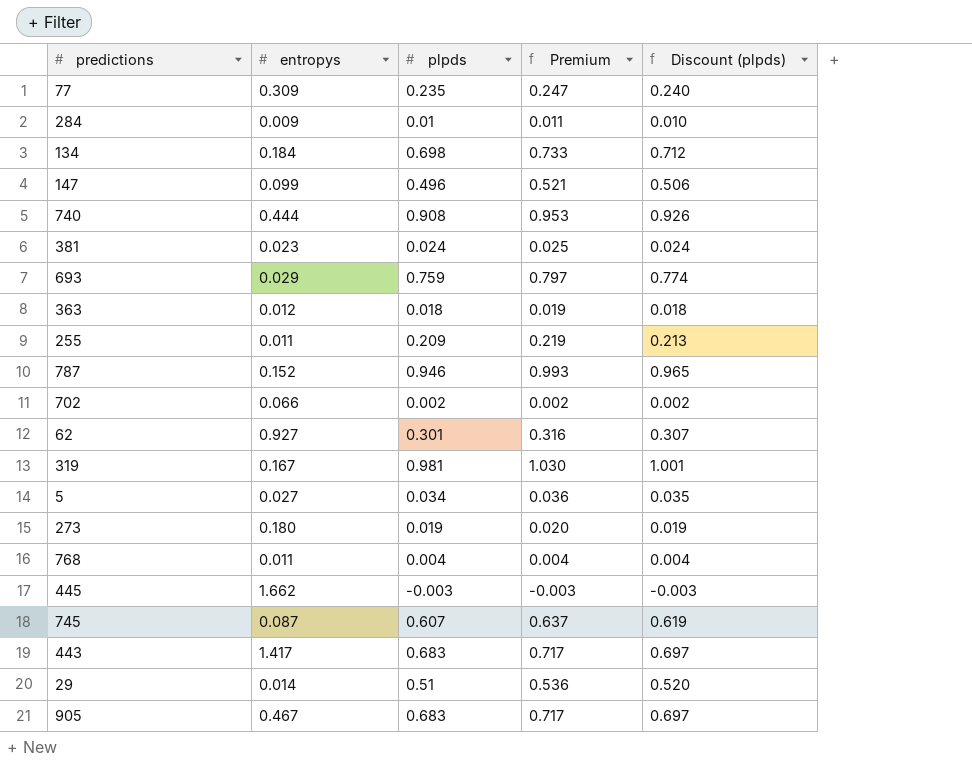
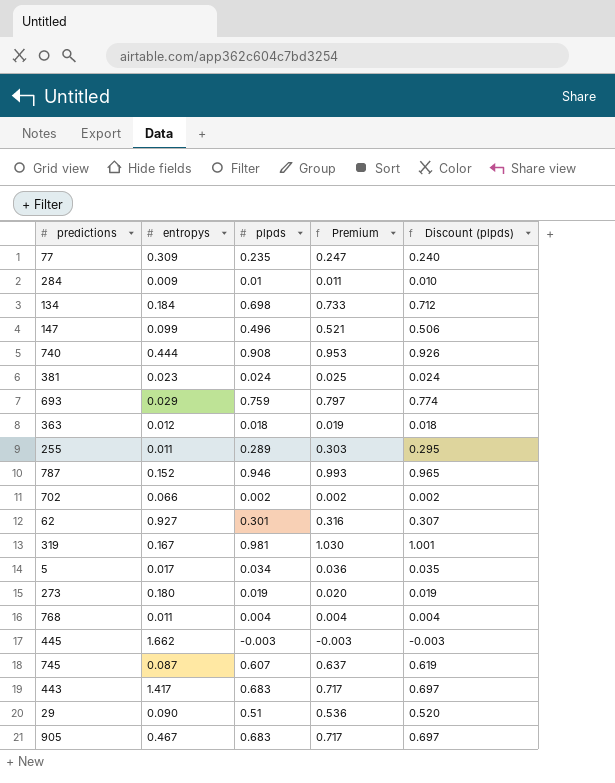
255 | plpds: 0.209 -> 0.289
255 | Premium: 0.219 -> 0.303
255 | Discount (plpds): 0.213 -> 0.295
5 | entropys: 0.027 -> 0.017
29 | entropys: 0.014 -> 0.090

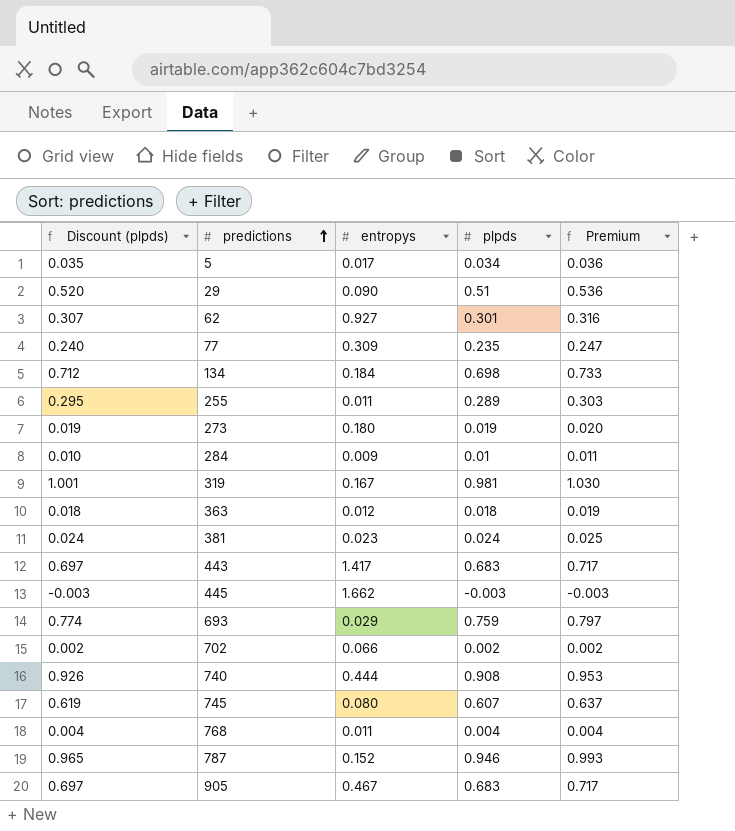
row order: none -> predictions ascending
column Discount (plpds) | position: 5 -> 1
row 147: 0.099 | 0.496 | 0.521 | 0.506 -> none
745 | entropys: 0.087 -> 0.080

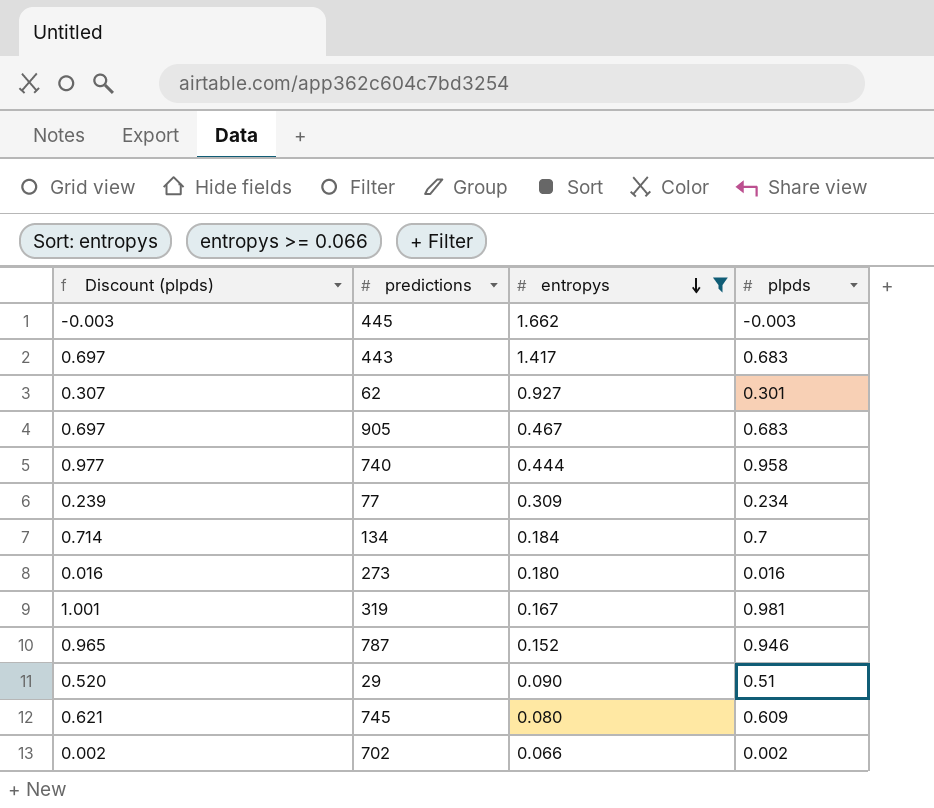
filter: none -> entropys >= 0.066
row order: predictions ascending -> entropys descending
column Premium | formula: [plpds] * 1.05 -> none
740 | Discount (plpds): 0.926 -> 0.977
740 | plpds: 0.908 -> 0.958
77 | Discount (plpds): 0.240 -> 0.239
77 | plpds: 0.235 -> 0.234
134 | Discount (plpds): 0.712 -> 0.714
134 | plpds: 0.698 -> 0.7
273 | Discount (plpds): 0.019 -> 0.016
273 | plpds: 0.019 -> 0.016
745 | Discount (plpds): 0.619 -> 0.621
745 | plpds: 0.607 -> 0.609

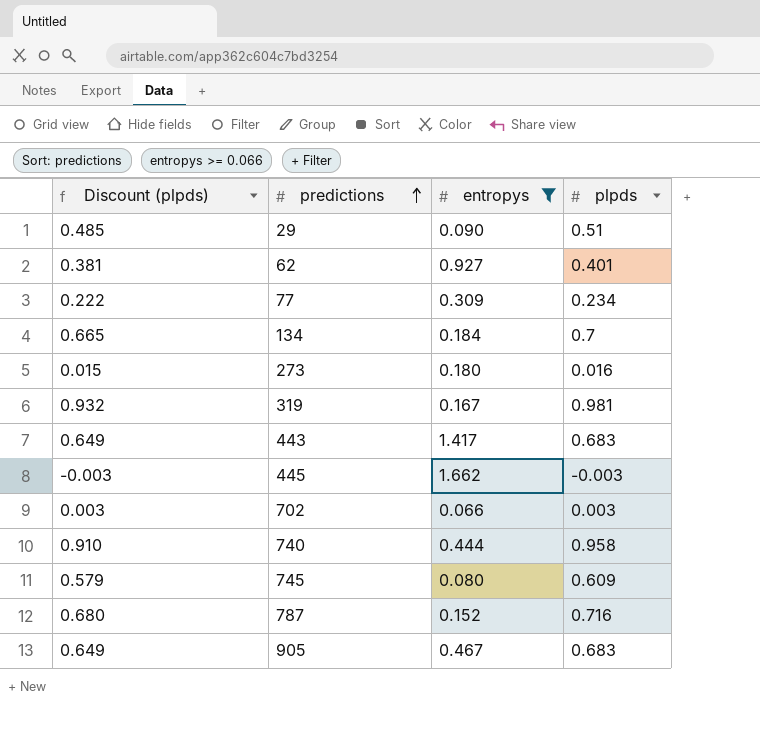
row order: entropys descending -> predictions ascending
column Discount (plpds) | formula: [plpds] * 1.02 -> [plpds] * 0.95
62 | plpds: 0.301 -> 0.401
702 | plpds: 0.002 -> 0.003
787 | plpds: 0.946 -> 0.716

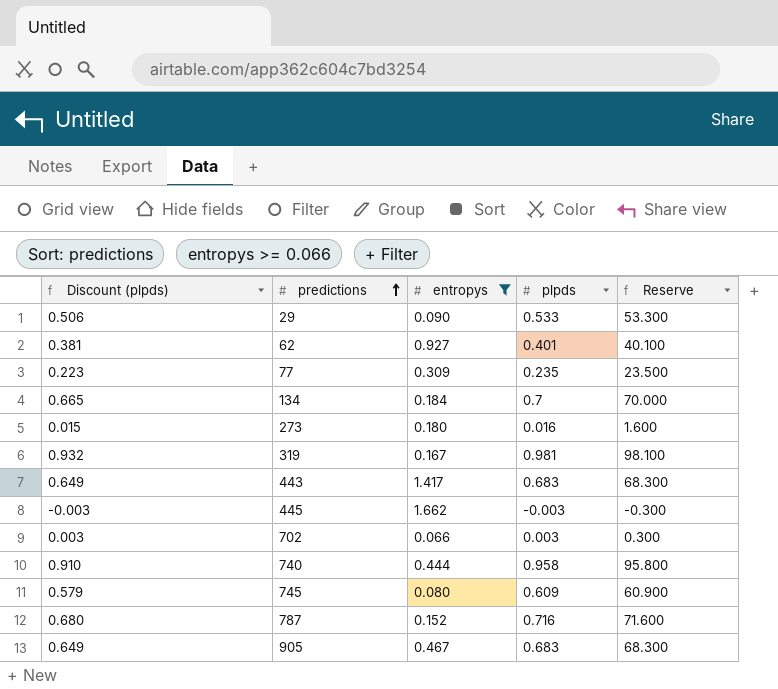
column Reserve | formula: none -> [plpds] * 100
29 | Discount (plpds): 0.485 -> 0.506
29 | plpds: 0.51 -> 0.533
77 | Discount (plpds): 0.222 -> 0.223
77 | plpds: 0.234 -> 0.235

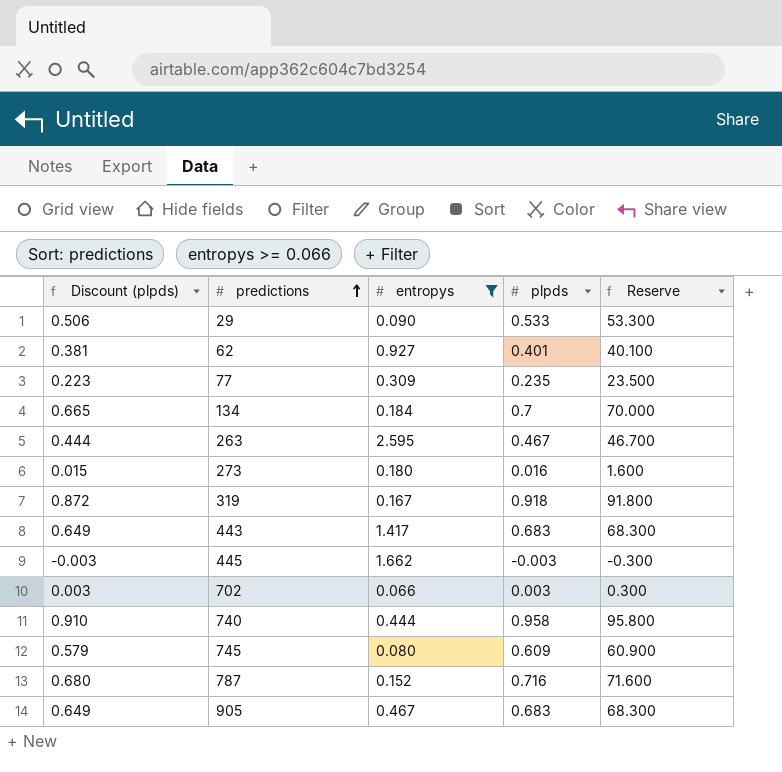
row 263: none -> 0.444 | 2.595 | 0.467 | 46.700
319 | Discount (plpds): 0.932 -> 0.872
319 | plpds: 0.981 -> 0.918
319 | Reserve: 98.100 -> 91.800

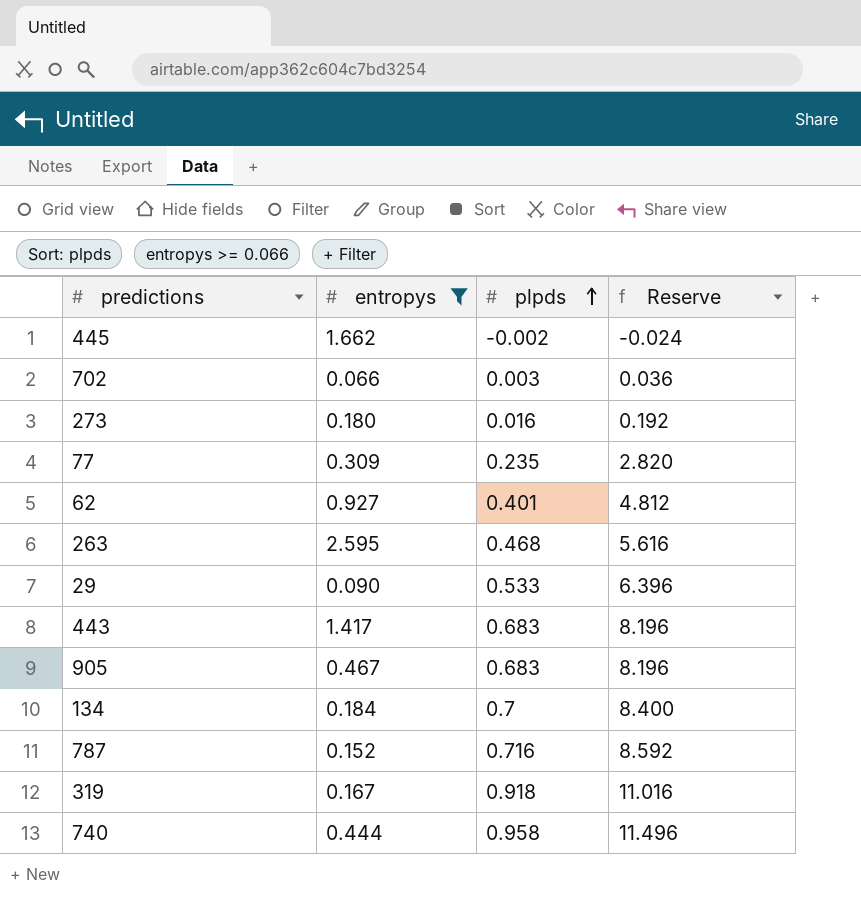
row order: predictions ascending -> plpds ascending
column Discount (plpds) | formula: [plpds] * 0.95 -> none
column Reserve | formula: [plpds] * 100 -> [plpds] * 12
row 745: 0.579 | 0.080 | 0.609 | 60.900 -> none
445 | plpds: -0.003 -> -0.002
263 | plpds: 0.467 -> 0.468

